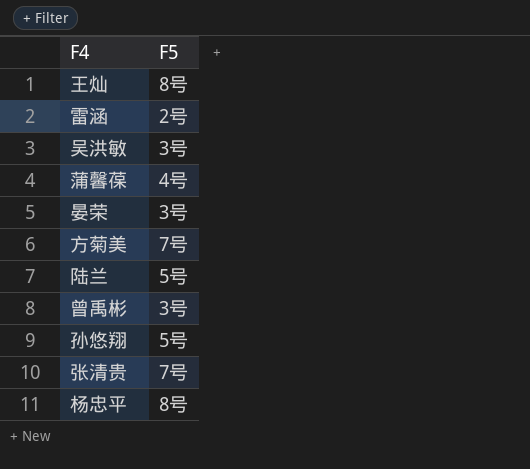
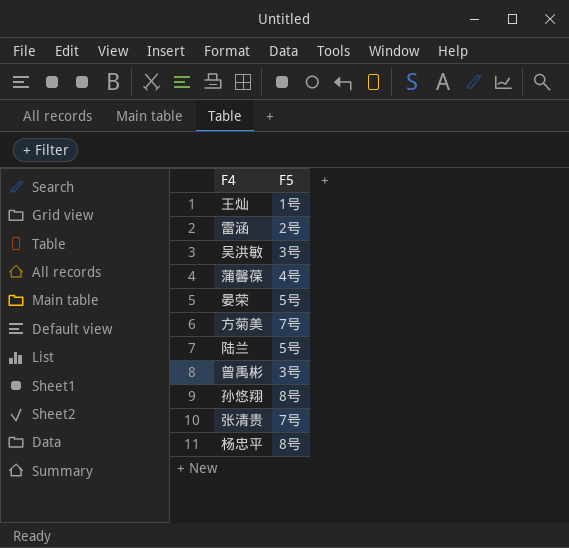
王灿 | F5: 8号 -> 1号
晏荣 | F5: 3号 -> 5号
孙悠翔 | F5: 5号 -> 8号

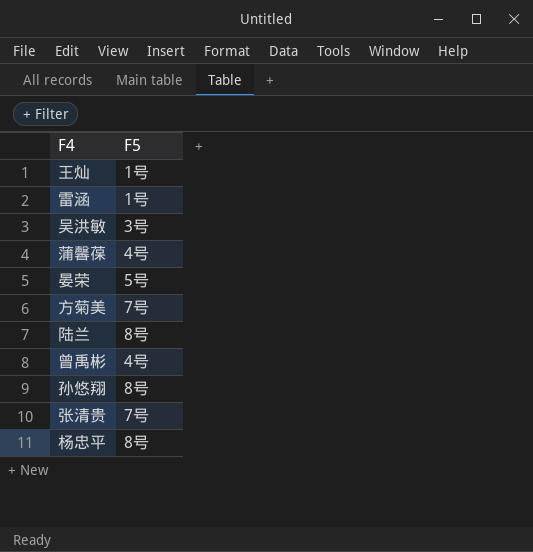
雷涵 | F5: 2号 -> 1号
陆兰 | F5: 5号 -> 8号
曾禹彬 | F5: 3号 -> 4号

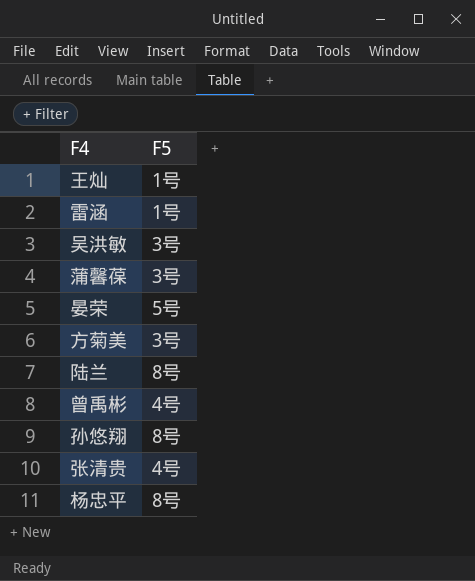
蒲馨葆 | F5: 4号 -> 3号
方菊美 | F5: 7号 -> 3号
张清贵 | F5: 7号 -> 4号

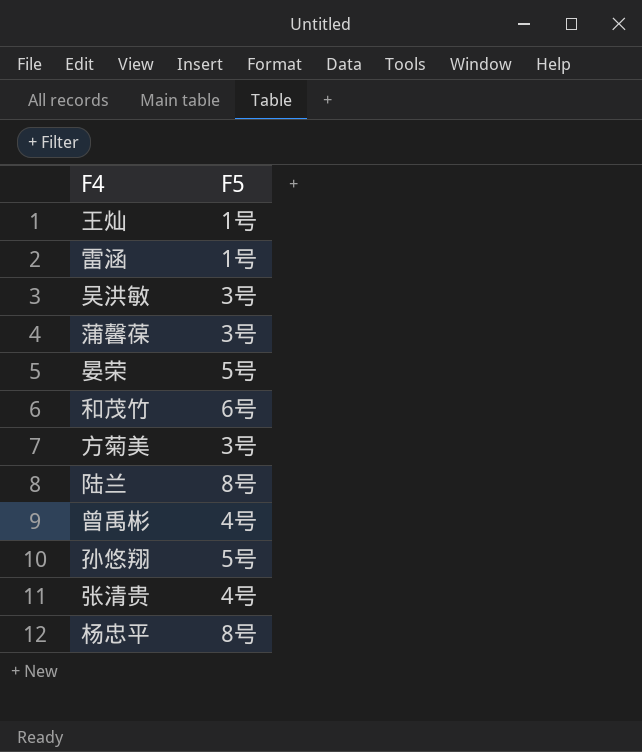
row 和茂竹: none -> 6号
孙悠翔 | F5: 8号 -> 5号

